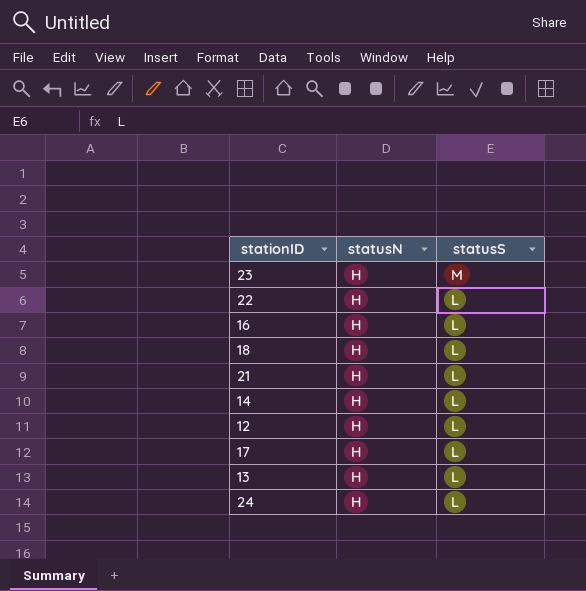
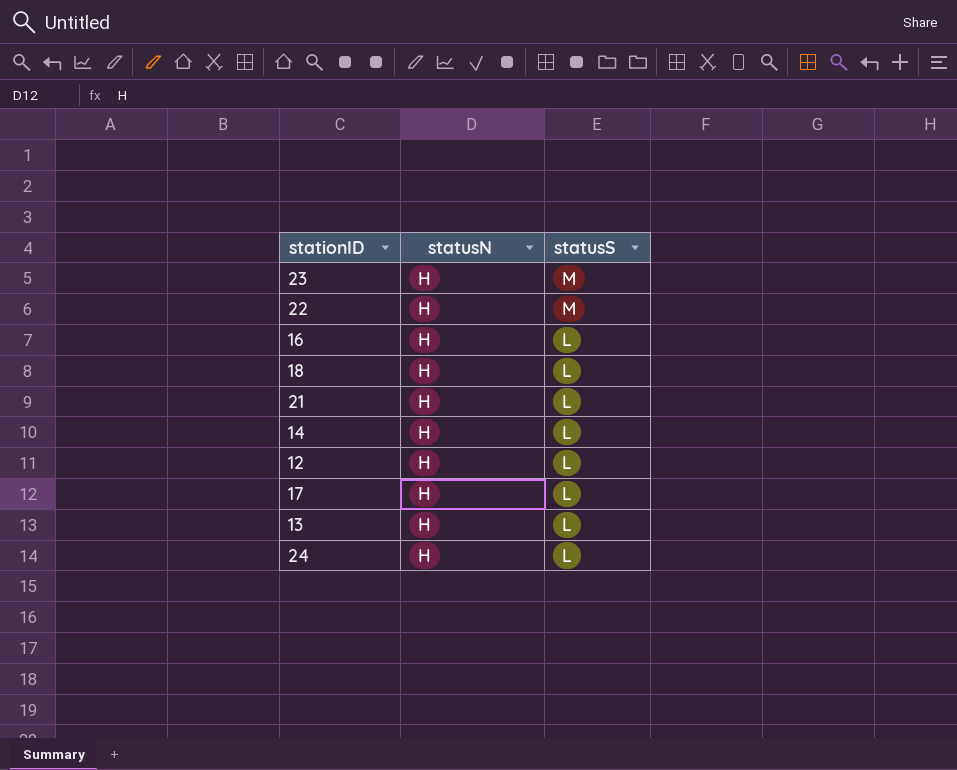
22 | statusS: L -> M

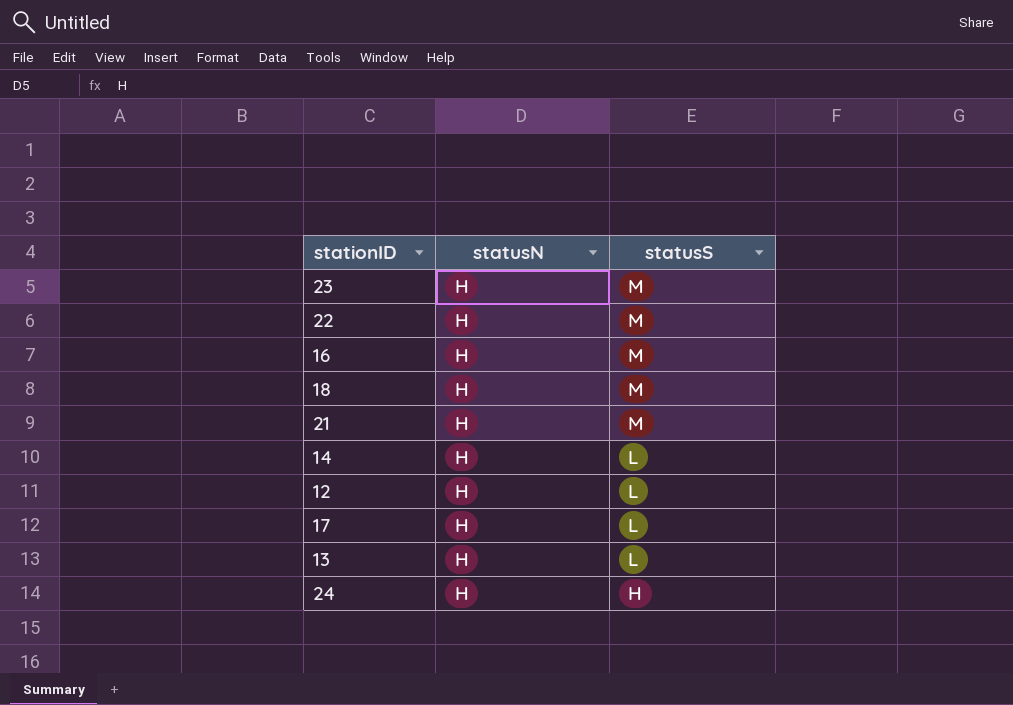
16 | statusS: L -> M
18 | statusS: L -> M
21 | statusS: L -> M
24 | statusS: L -> H

